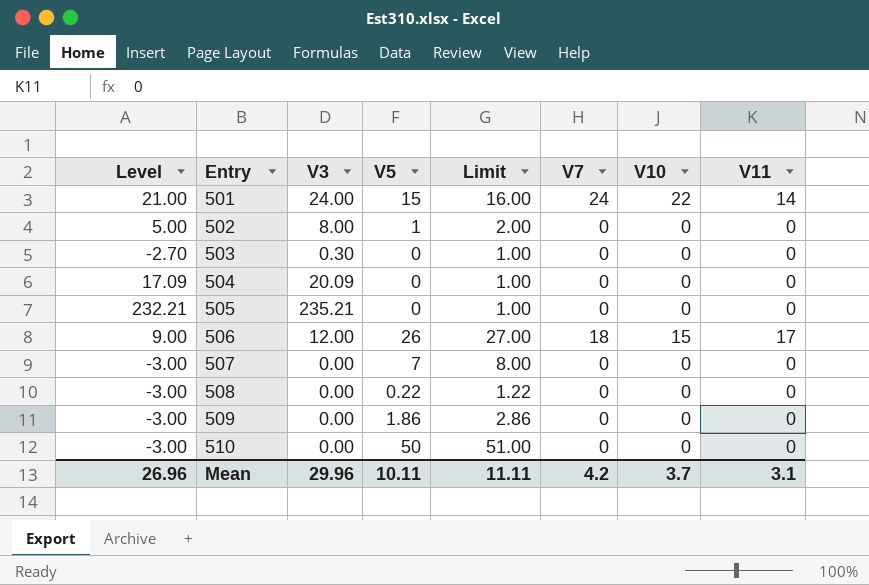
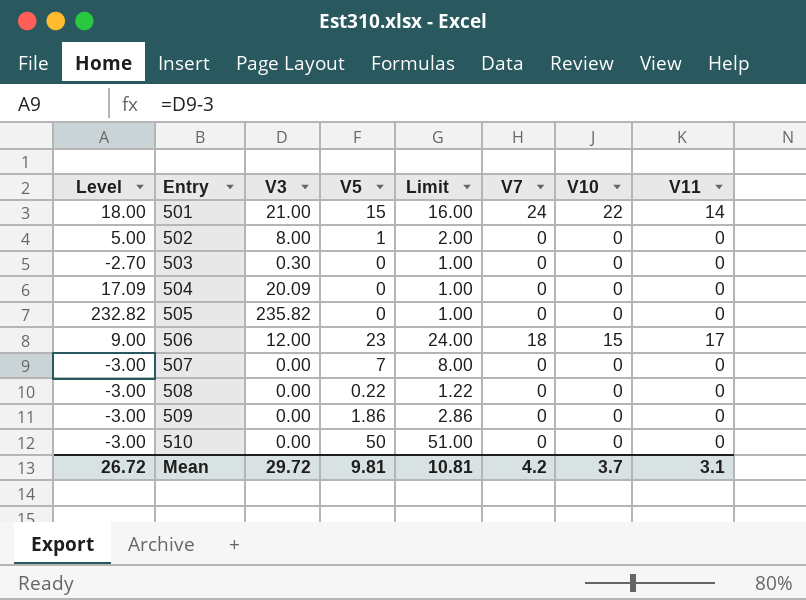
501 | Level: 21.00 -> 18.00
501 | V3: 24.00 -> 21.00
505 | Level: 232.21 -> 232.82
505 | V3: 235.21 -> 235.82
506 | V5: 26 -> 23
506 | Limit: 27.00 -> 24.00
Mean | Level: 26.96 -> 26.72
Mean | V3: 29.96 -> 29.72
Mean | V5: 10.11 -> 9.81
Mean | Limit: 11.11 -> 10.81

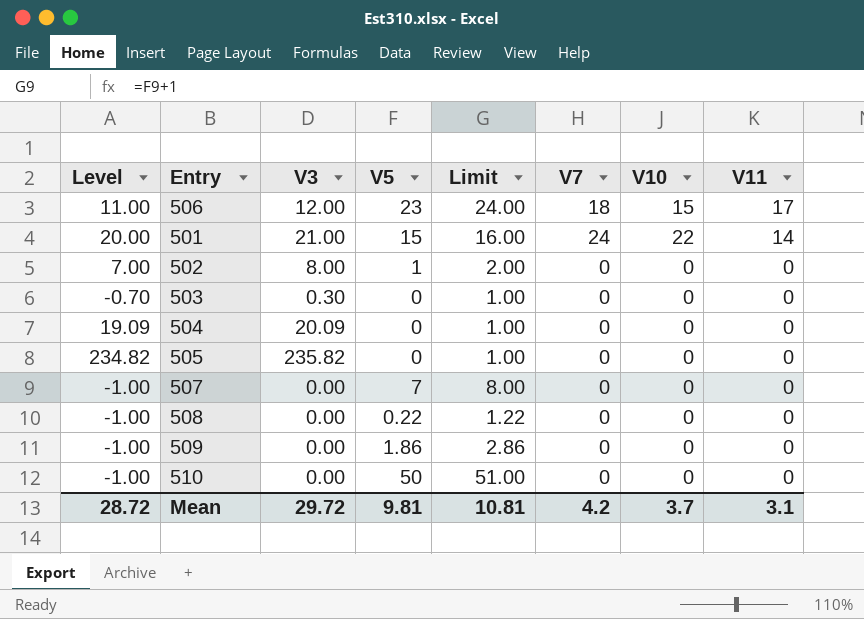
row order: Entry ascending -> V11 descending
column Level | formula: [V3] - 3 -> [V3] - 1
Mean | Level: 26.72 -> 28.72

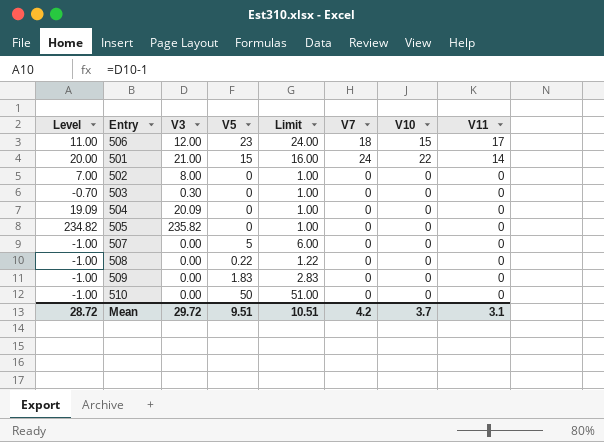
502 | V5: 1 -> 0
502 | Limit: 2.00 -> 1.00
507 | V5: 7 -> 5
507 | Limit: 8.00 -> 6.00
509 | V5: 1.86 -> 1.83
509 | Limit: 2.86 -> 2.83
Mean | V5: 9.81 -> 9.51
Mean | Limit: 10.81 -> 10.51

